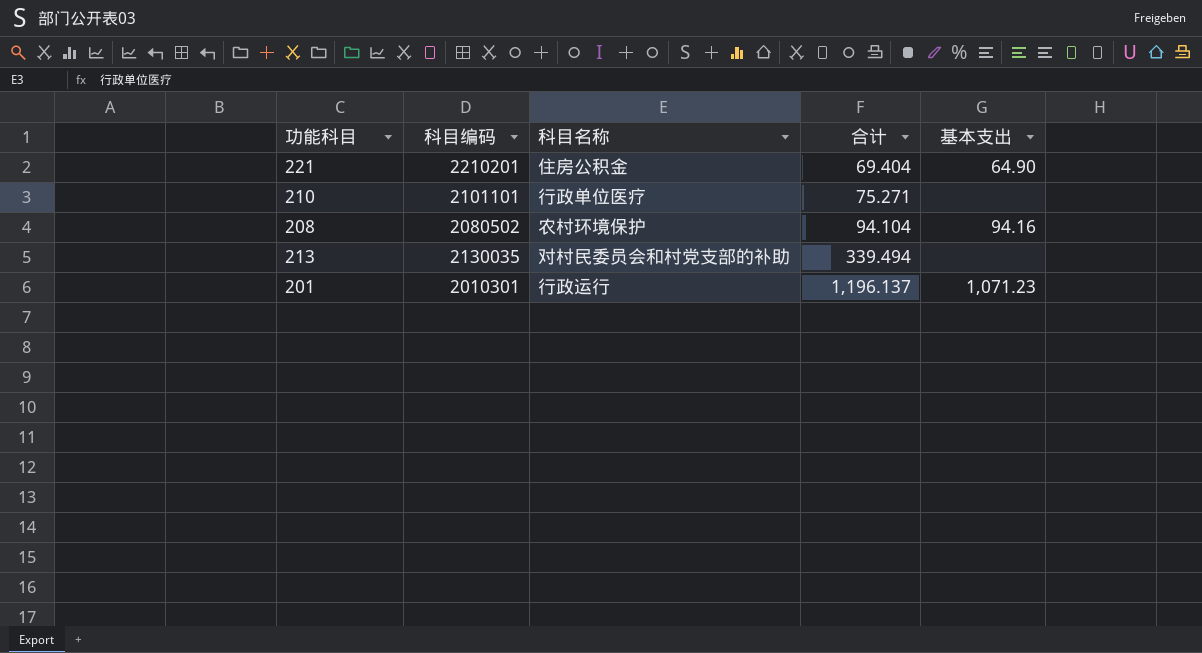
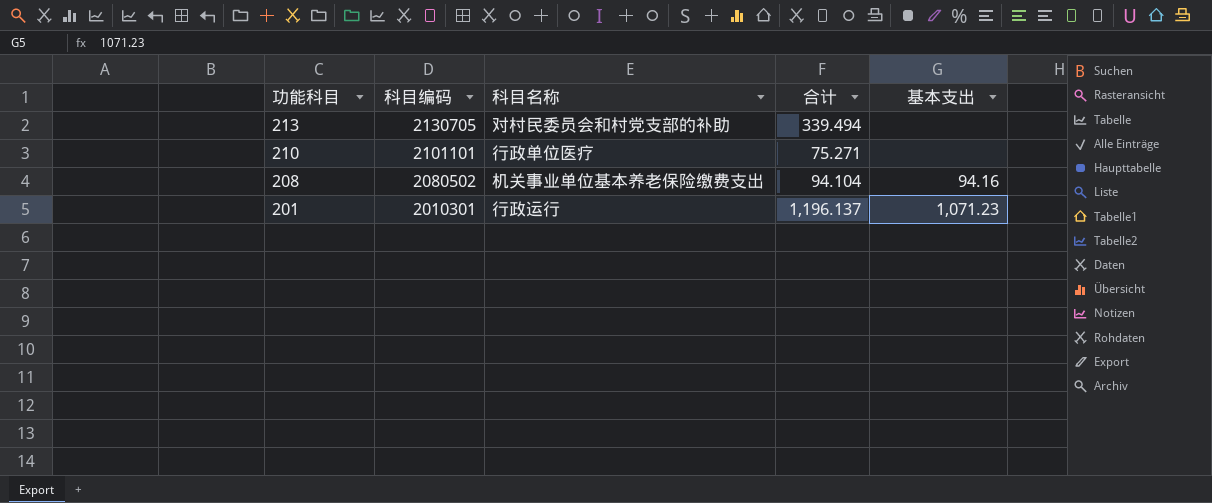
row order: 合计 ascending -> 功能科目 descending
row 221: 2210201 | 住房公积金 | 69.404 | 64.90 -> none
213 | 科目编码: 2130035 -> 2130705
208 | 科目名称: 农村环境保护 -> 机关事业单位基本养老保险缴费支出

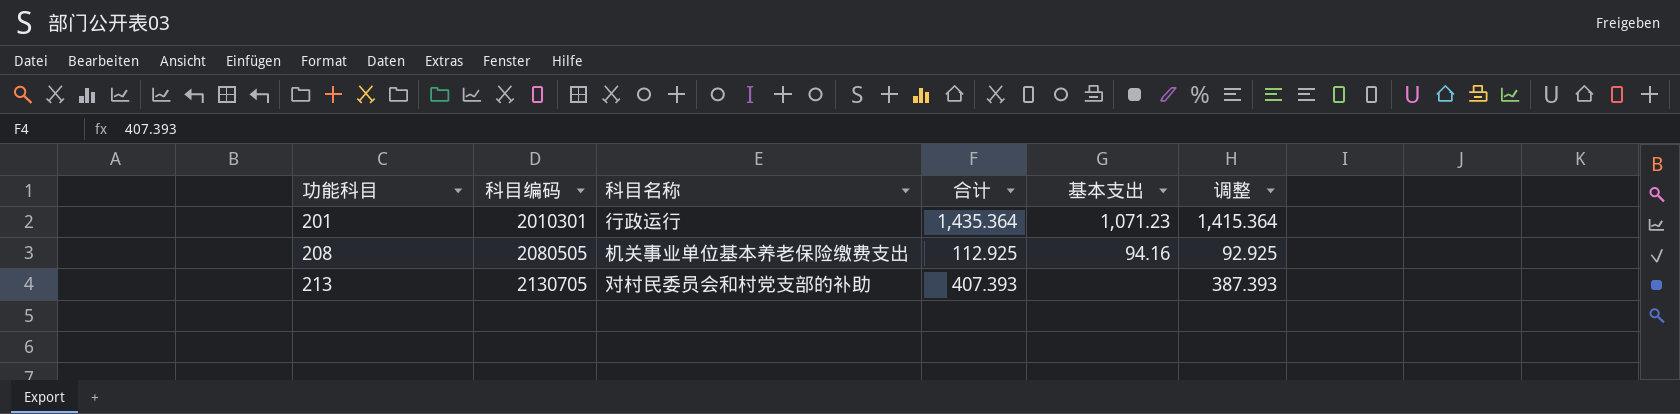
row order: 功能科目 descending -> 功能科目 ascending
column 调整 | formula: none -> [合计] - 20
row 210: 2101101 | 行政单位医疗 | 75.271 | none -> none
201 | 合计: 1,196.137 -> 1,435.364
208 | 科目编码: 2080502 -> 2080505
208 | 合计: 94.104 -> 112.925
213 | 合计: 339.494 -> 407.393

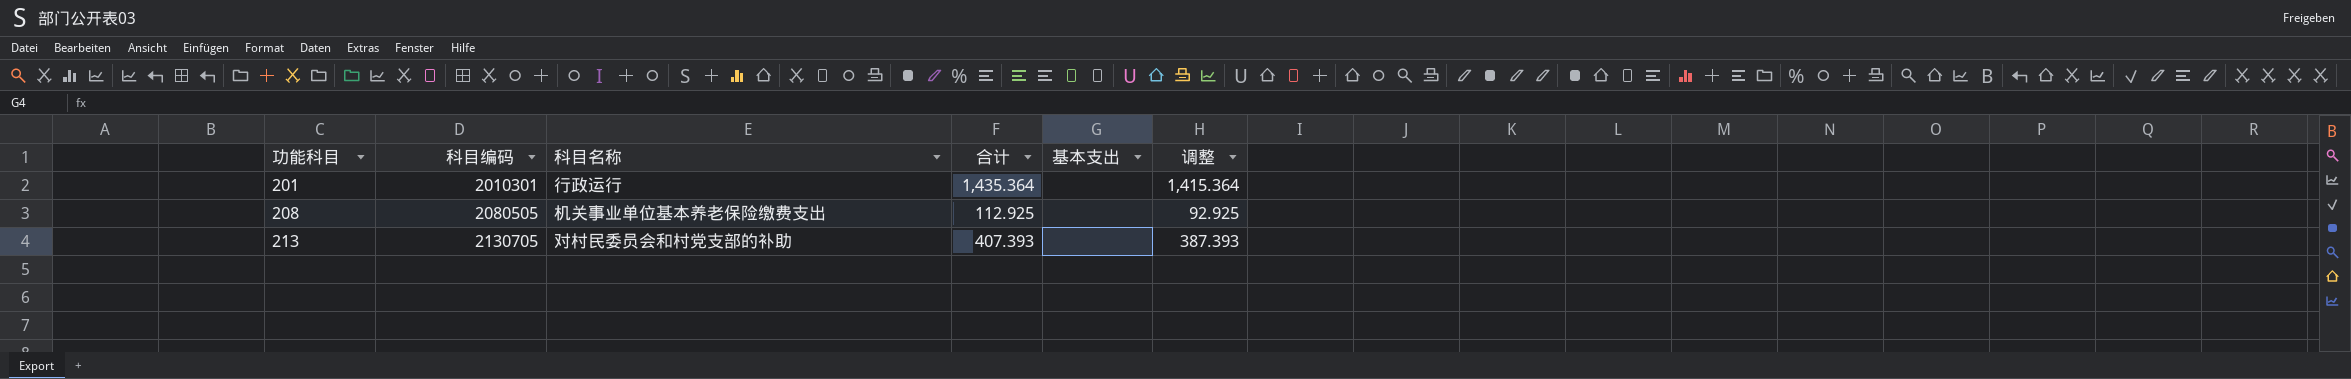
201 | 基本支出: 1,071.23 -> none
208 | 基本支出: 94.16 -> none

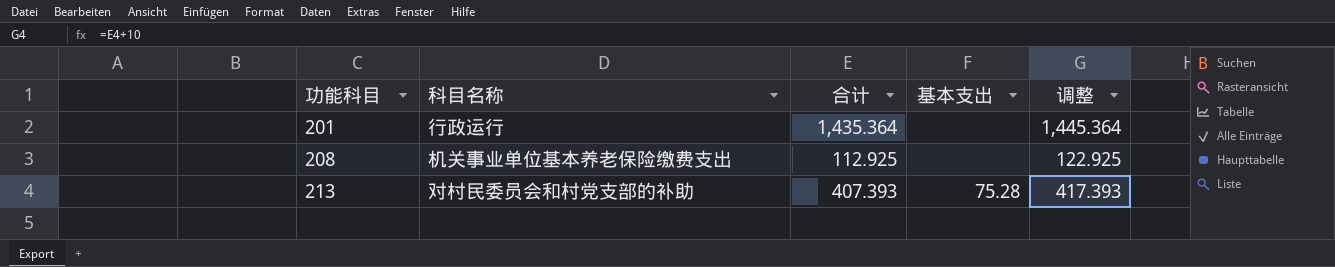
column 科目编码 | position: 2 -> none
column 调整 | formula: [合计] - 20 -> [合计] + 10
213 | 基本支出: none -> 75.28

